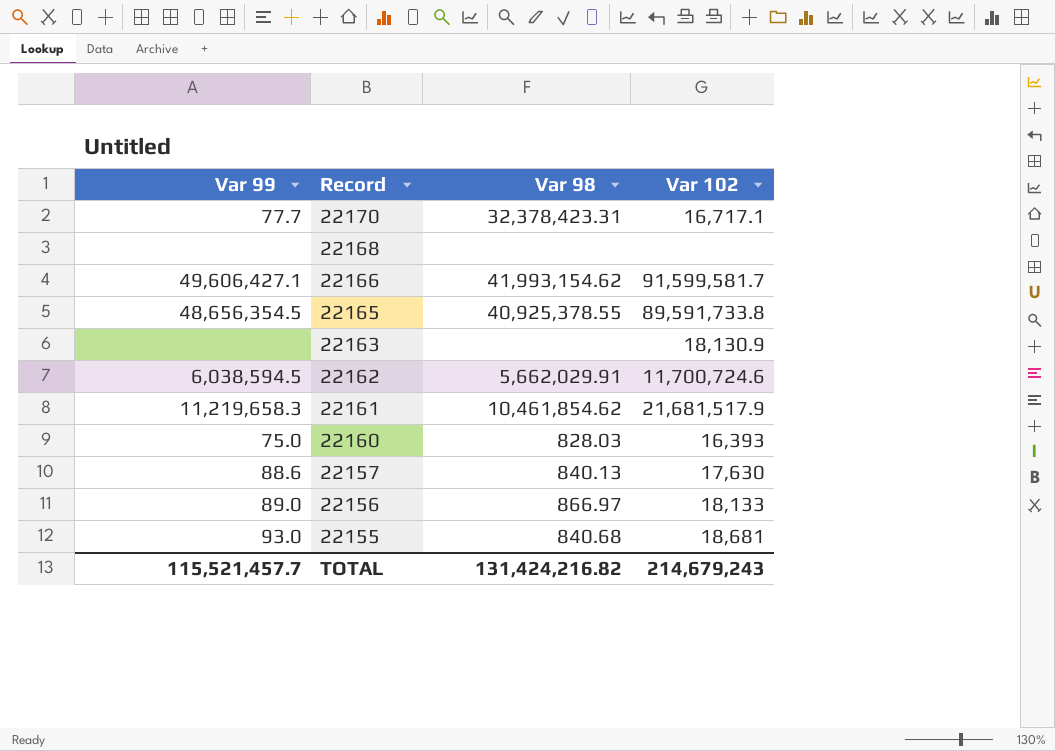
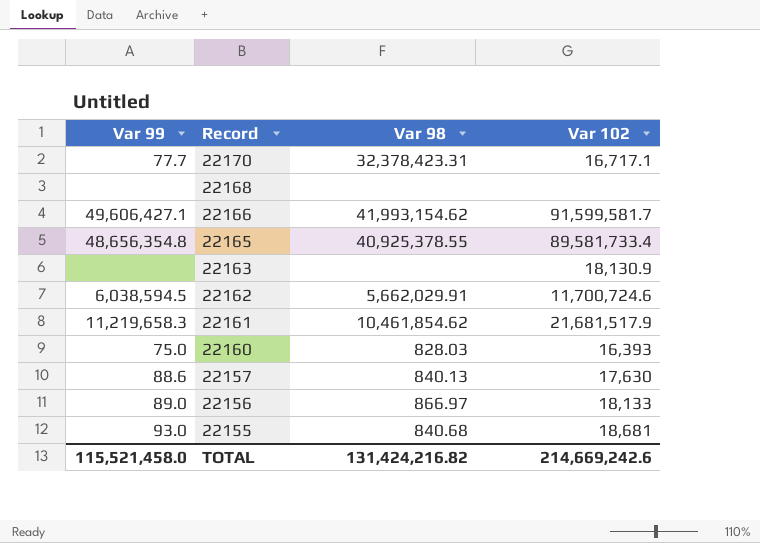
22165 | Var 99: 48,656,354.5 -> 48,656,354.8
22165 | Var 102: 89,591,733.8 -> 89,581,733.4
TOTAL | Var 99: 115,521,457.7 -> 115,521,458.0
TOTAL | Var 102: 214,679,243 -> 214,669,242.6

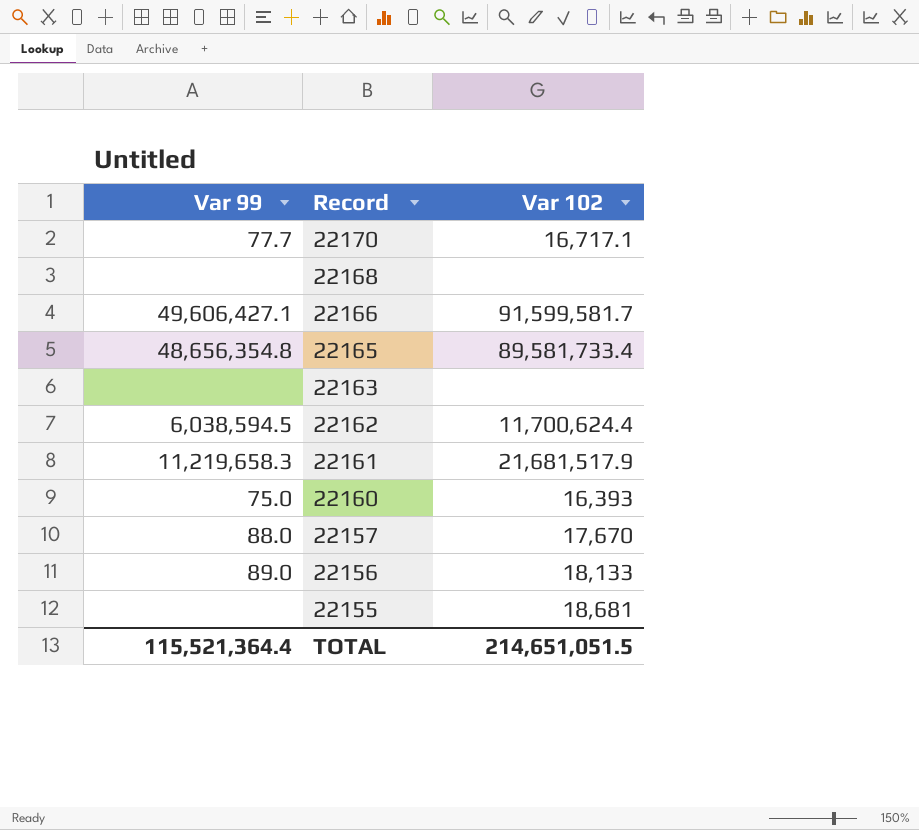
column Var 98 | position: 3 -> none
22163 | Var 102: 18,130.9 -> none
22162 | Var 102: 11,700,724.6 -> 11,700,624.4
22157 | Var 99: 88.6 -> 88.0
22157 | Var 102: 17,630 -> 17,670
22155 | Var 99: 93.0 -> none
TOTAL | Var 99: 115,521,458.0 -> 115,521,364.4
TOTAL | Var 102: 214,669,242.6 -> 214,651,051.5

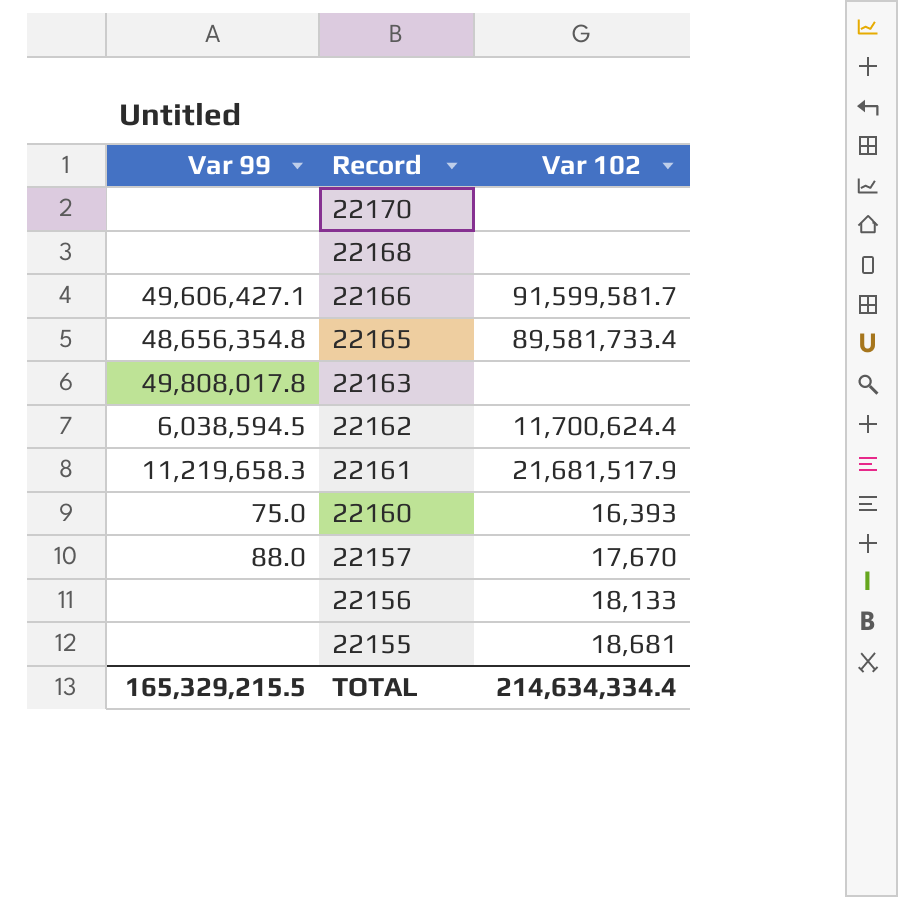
22170 | Var 99: 77.7 -> none
22170 | Var 102: 16,717.1 -> none
22163 | Var 99: none -> 49,808,017.8
22156 | Var 99: 89.0 -> none
TOTAL | Var 99: 115,521,364.4 -> 165,329,215.5
TOTAL | Var 102: 214,651,051.5 -> 214,634,334.4

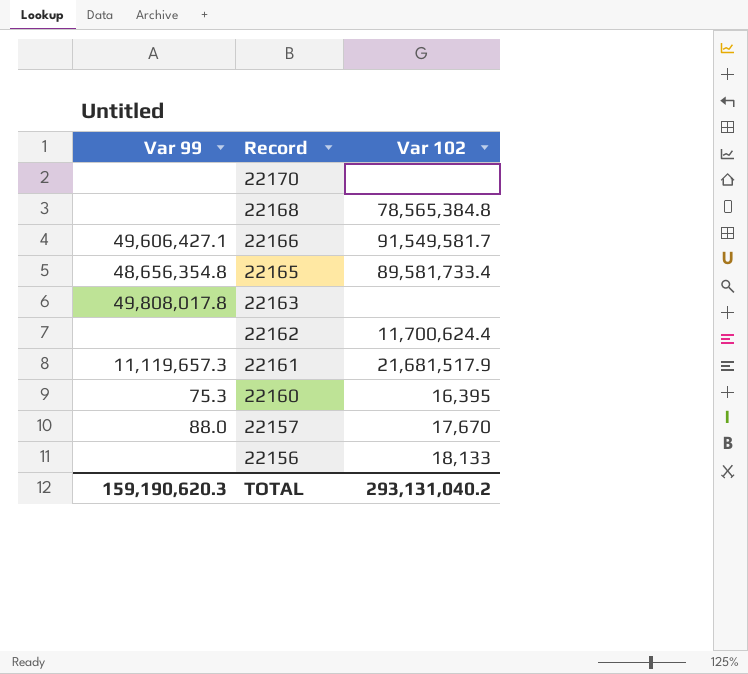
row 22155: none | 18,681 -> none
22168 | Var 102: none -> 78,565,384.8
22166 | Var 102: 91,599,581.7 -> 91,549,581.7
22162 | Var 99: 6,038,594.5 -> none
22161 | Var 99: 11,219,658.3 -> 11,119,657.3
22160 | Var 99: 75.0 -> 75.3
22160 | Var 102: 16,393 -> 16,395
TOTAL | Var 99: 165,329,215.5 -> 159,190,620.3
TOTAL | Var 102: 214,634,334.4 -> 293,131,040.2

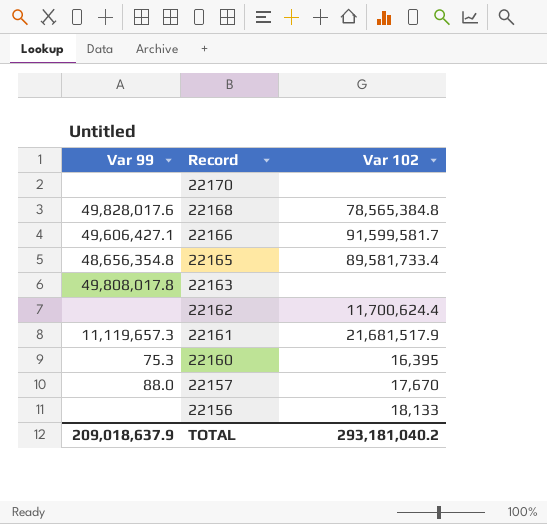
22168 | Var 99: none -> 49,828,017.6
22166 | Var 102: 91,549,581.7 -> 91,599,581.7
TOTAL | Var 99: 159,190,620.3 -> 209,018,637.9
TOTAL | Var 102: 293,131,040.2 -> 293,181,040.2

